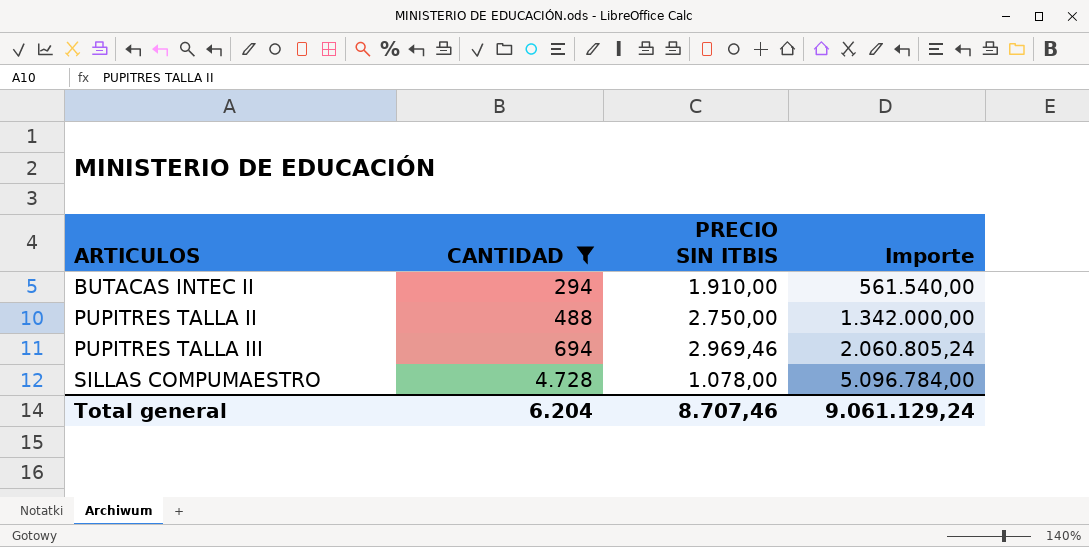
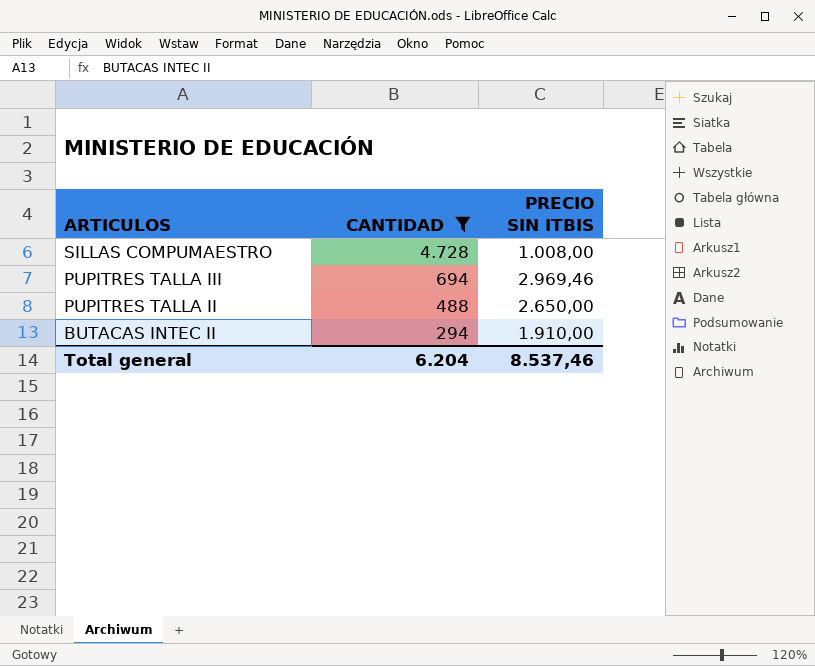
row order: ARTICULOS ascending -> ARTICULOS descending
column Importe | formula: [CANTIDAD] * [PRECIO SIN ITBIS] -> none
SILLAS COMPUMAESTRO | PRECIO SIN ITBIS: 1.078,00 -> 1.008,00
PUPITRES TALLA II | PRECIO SIN ITBIS: 2.750,00 -> 2.650,00
Total general | PRECIO SIN ITBIS: 8.707,46 -> 8.537,46

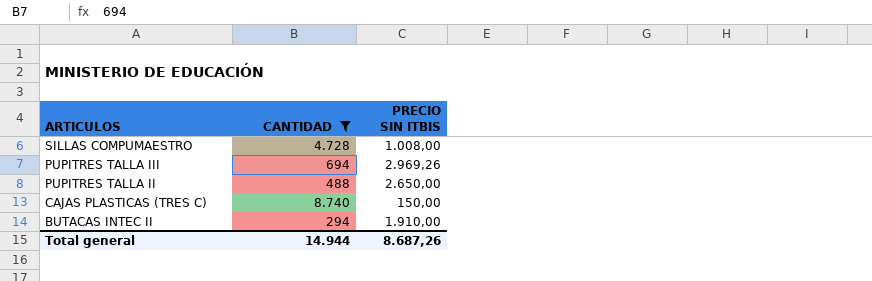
PUPITRES TALLA III | PRECIO SIN ITBIS: 2.969,46 -> 2.969,26
row CAJAS PLASTICAS (TRES C): none -> 8.740 | 150,00
Total general | CANTIDAD: 6.204 -> 14.944
Total general | PRECIO SIN ITBIS: 8.537,46 -> 8.687,26

